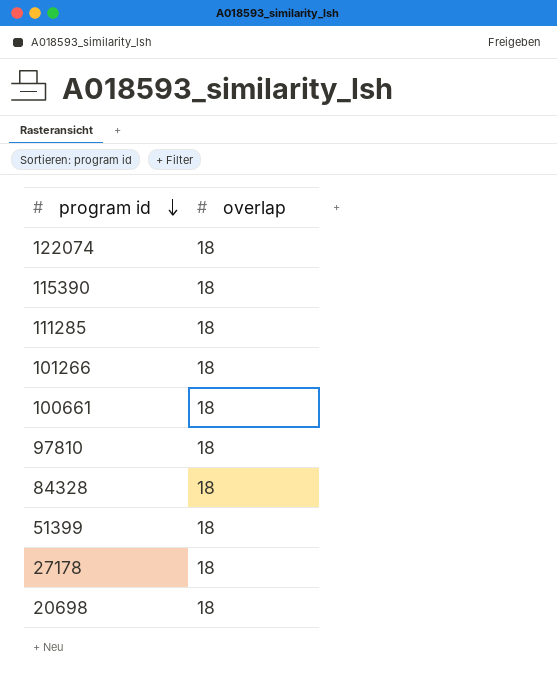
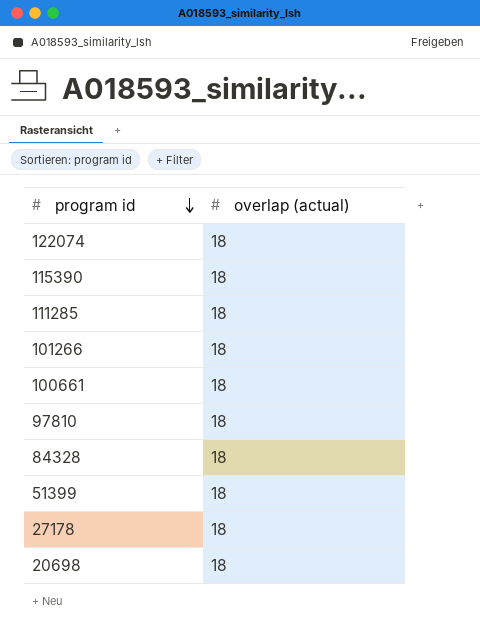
column name: overlap -> overlap (actual)

